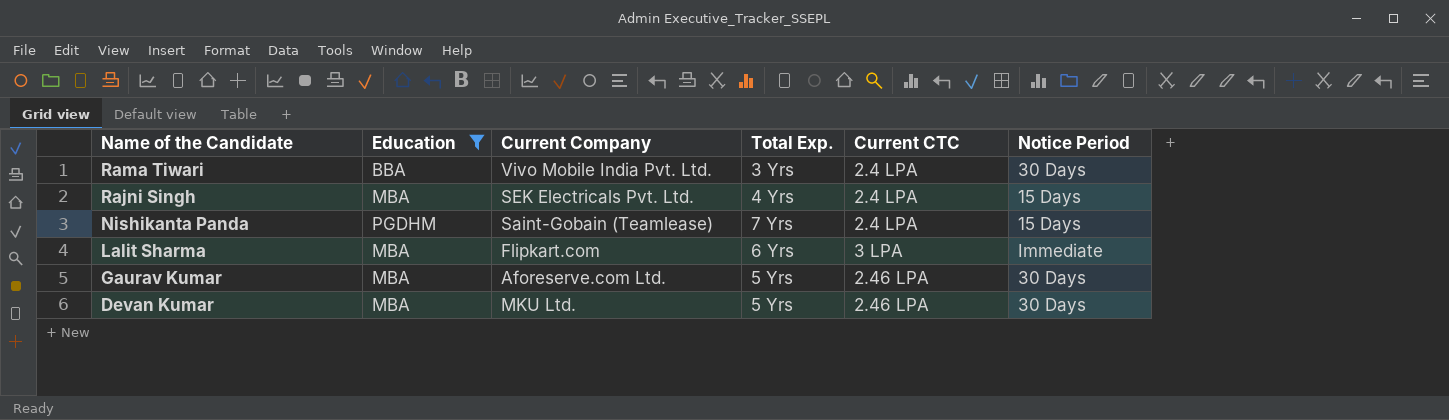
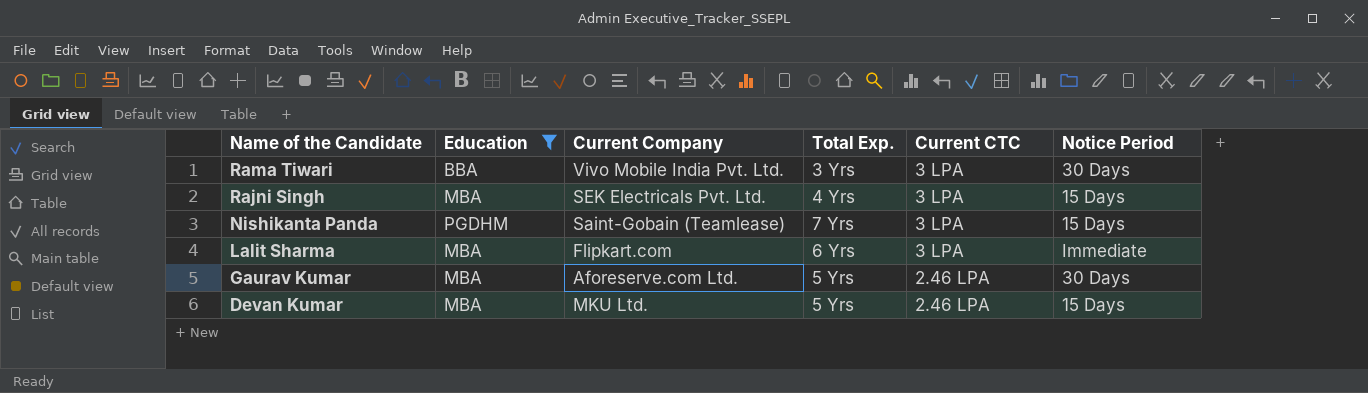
Rama Tiwari | Current CTC: 2.4 LPA -> 3 LPA
Rajni Singh | Current CTC: 2.4 LPA -> 3 LPA
Nishikanta Panda | Current CTC: 2.4 LPA -> 3 LPA
Devan Kumar | Notice Period: 30 Days -> 15 Days

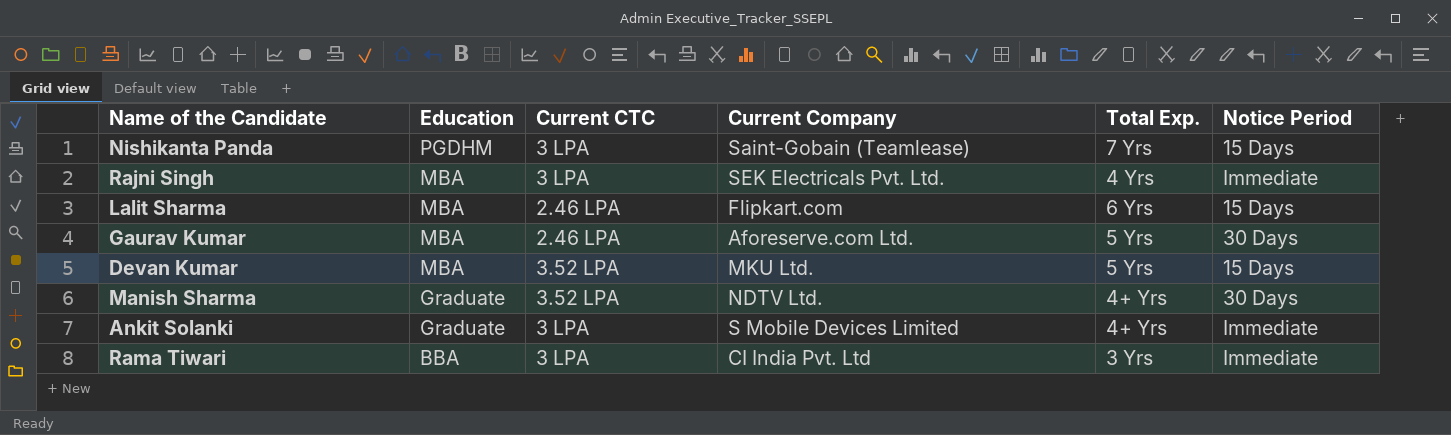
filter: Education != Graduate -> none
row order: Name of the Candidate descending -> Education descending
column Current CTC | position: 5 -> 3
Rajni Singh | Notice Period: 15 Days -> Immediate
Lalit Sharma | Current CTC: 3 LPA -> 2.46 LPA
Lalit Sharma | Notice Period: Immediate -> 15 Days
Devan Kumar | Current CTC: 2.46 LPA -> 3.52 LPA
Rama Tiwari | Current Company: Vivo Mobile India Pvt. Ltd. -> CI India Pvt. Ltd
Rama Tiwari | Notice Period: 30 Days -> Immediate

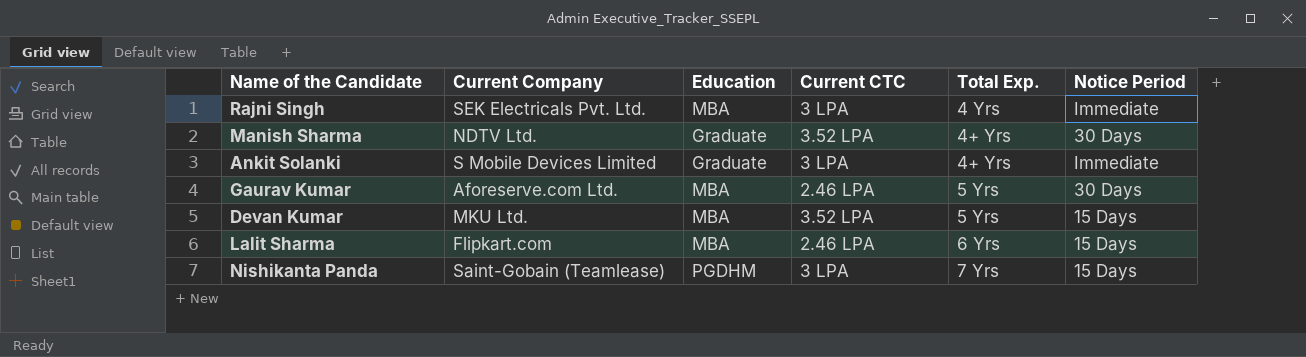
row order: Education descending -> Total Exp. ascending
column Current Company | position: 4 -> 2
row Rama Tiwari: BBA | 3 LPA | CI India Pvt. Ltd | 3 Yrs | Immediate -> none

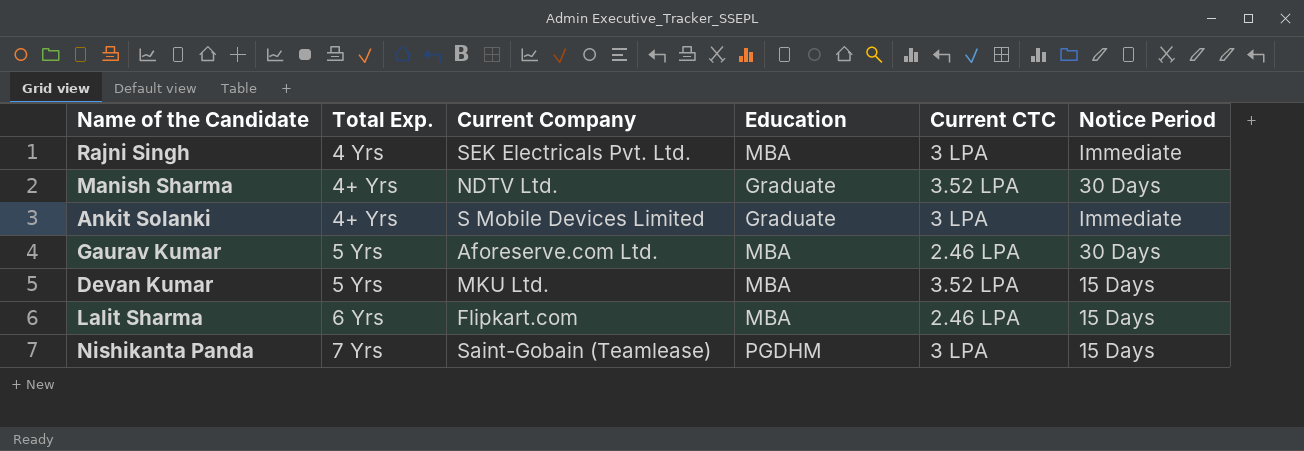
column Total Exp. | position: 5 -> 2

